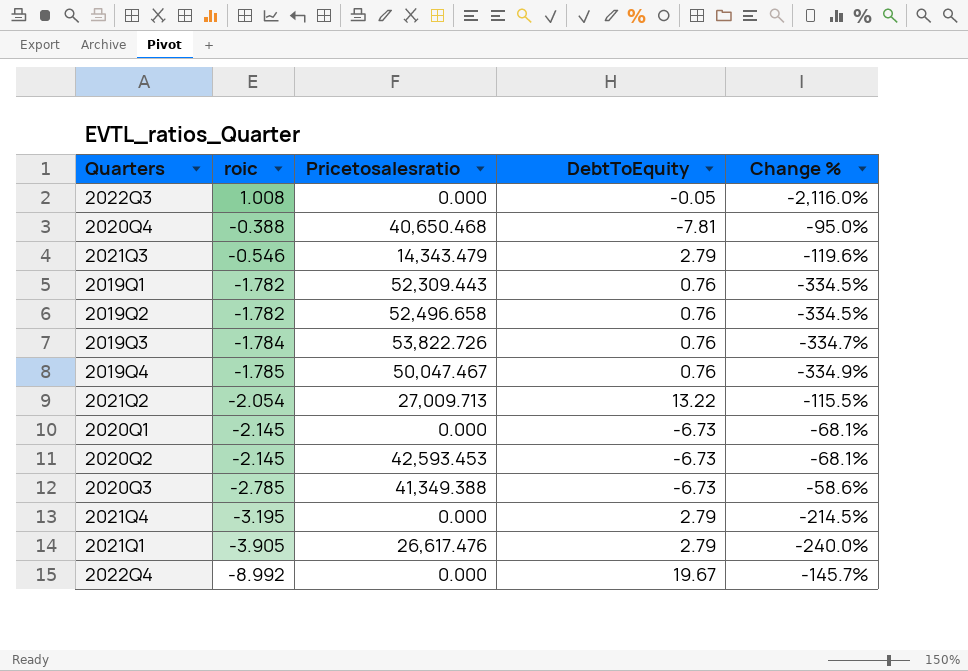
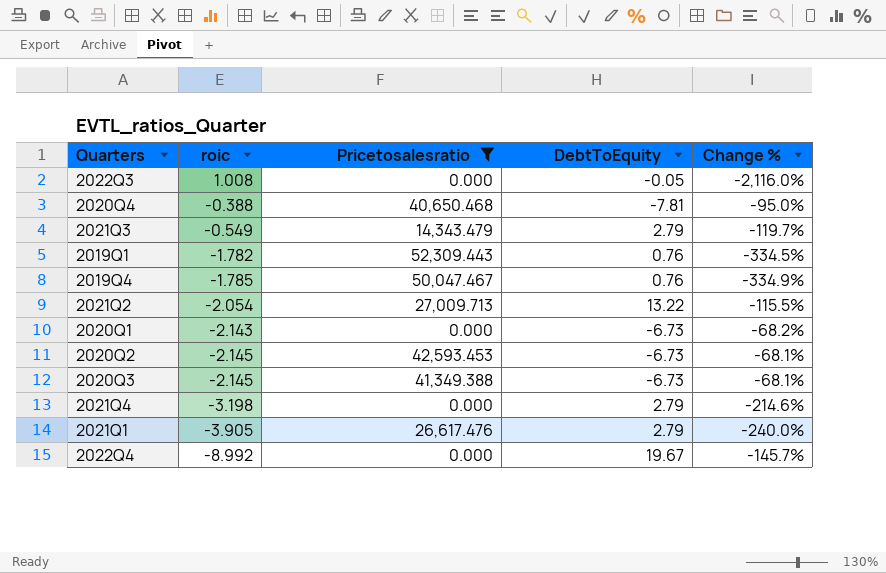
filter: none -> Pricetosalesratio <= 52,309.443
2021Q3 | roic: -0.546 -> -0.549
2021Q3 | Change %: -119.6% -> -119.7%
2020Q1 | roic: -2.145 -> -2.143
2020Q1 | Change %: -68.1% -> -68.2%
2020Q3 | roic: -2.785 -> -2.145
2020Q3 | Change %: -58.6% -> -68.1%
2021Q4 | roic: -3.195 -> -3.198
2021Q4 | Change %: -214.5% -> -214.6%

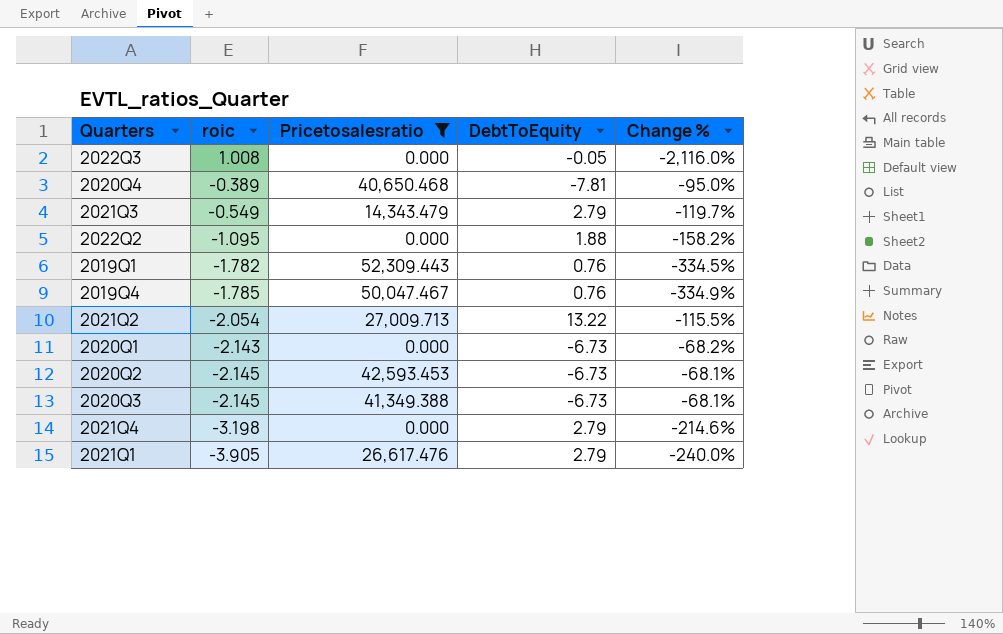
row 2022Q4: -8.992 | 0.000 | 19.67 | -145.7% -> none
2020Q4 | roic: -0.388 -> -0.389
row 2022Q2: none -> -1.095 | 0.000 | 1.88 | -158.2%

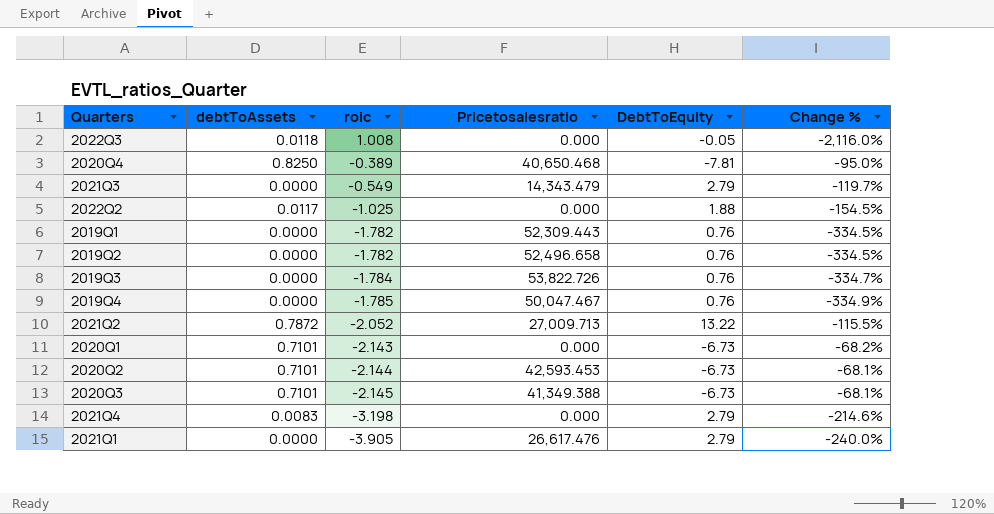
filter: Pricetosalesratio <= 52,309.443 -> none
column debtToAssets | position: none -> 2
2022Q2 | roic: -1.095 -> -1.025
2022Q2 | Change %: -158.2% -> -154.5%
2021Q2 | roic: -2.054 -> -2.052
2020Q2 | roic: -2.145 -> -2.144

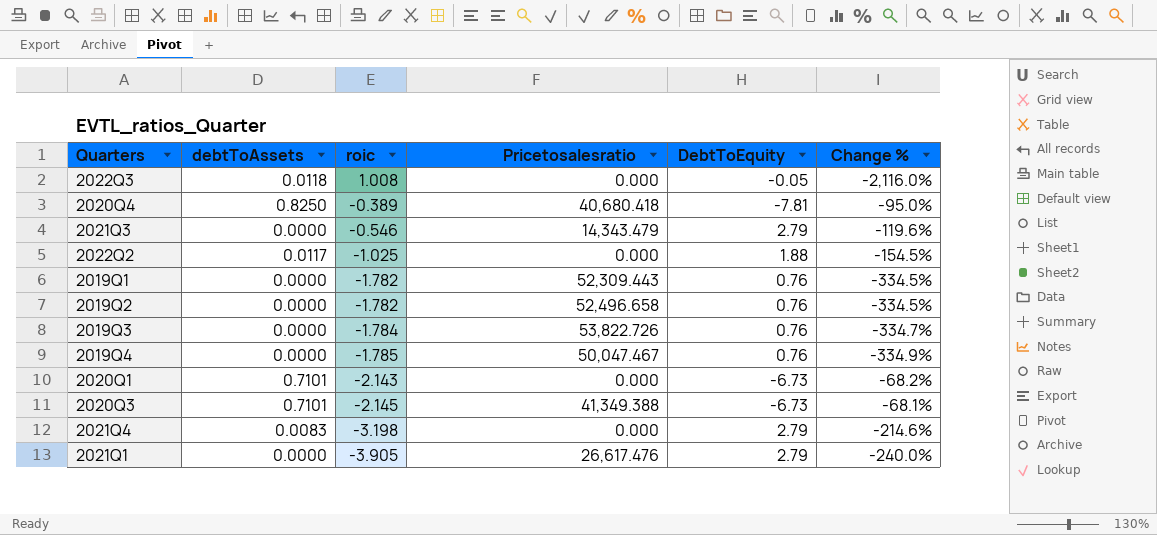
row 2021Q2: 0.7872 | -2.052 | 27,009.713 | 13.22 | -115.5% -> none
row 2020Q2: 0.7101 | -2.144 | 42,593.453 | -6.73 | -68.1% -> none
2020Q4 | Pricetosalesratio: 40,650.468 -> 40,680.418
2021Q3 | roic: -0.549 -> -0.546
2021Q3 | Change %: -119.7% -> -119.6%

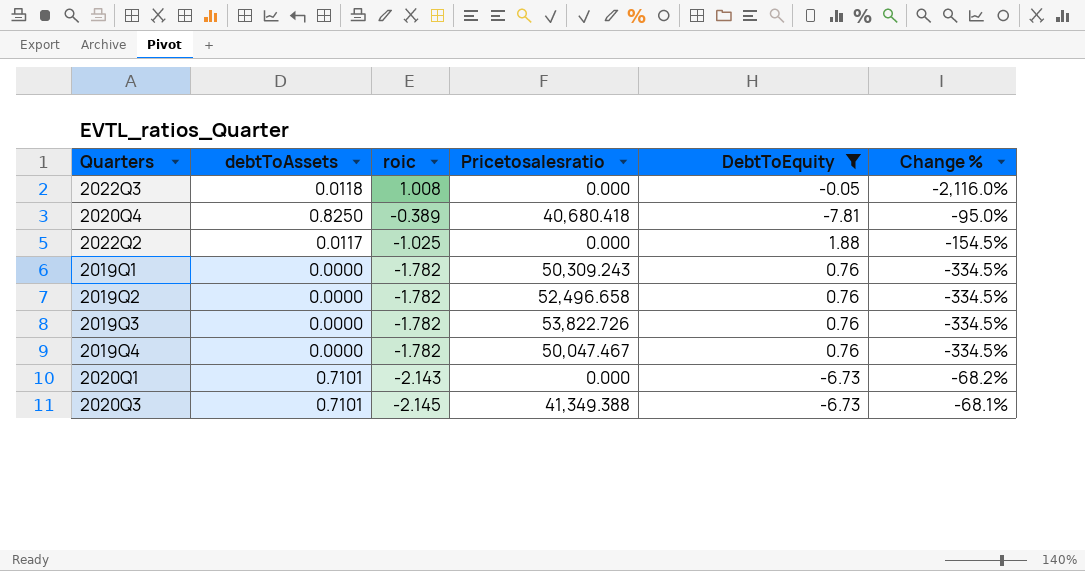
filter: none -> DebtToEquity != 2.79
2019Q1 | Pricetosalesratio: 52,309.443 -> 50,309.243
2019Q3 | roic: -1.784 -> -1.782
2019Q3 | Change %: -334.7% -> -334.5%
2019Q4 | roic: -1.785 -> -1.782
2019Q4 | Change %: -334.9% -> -334.5%

